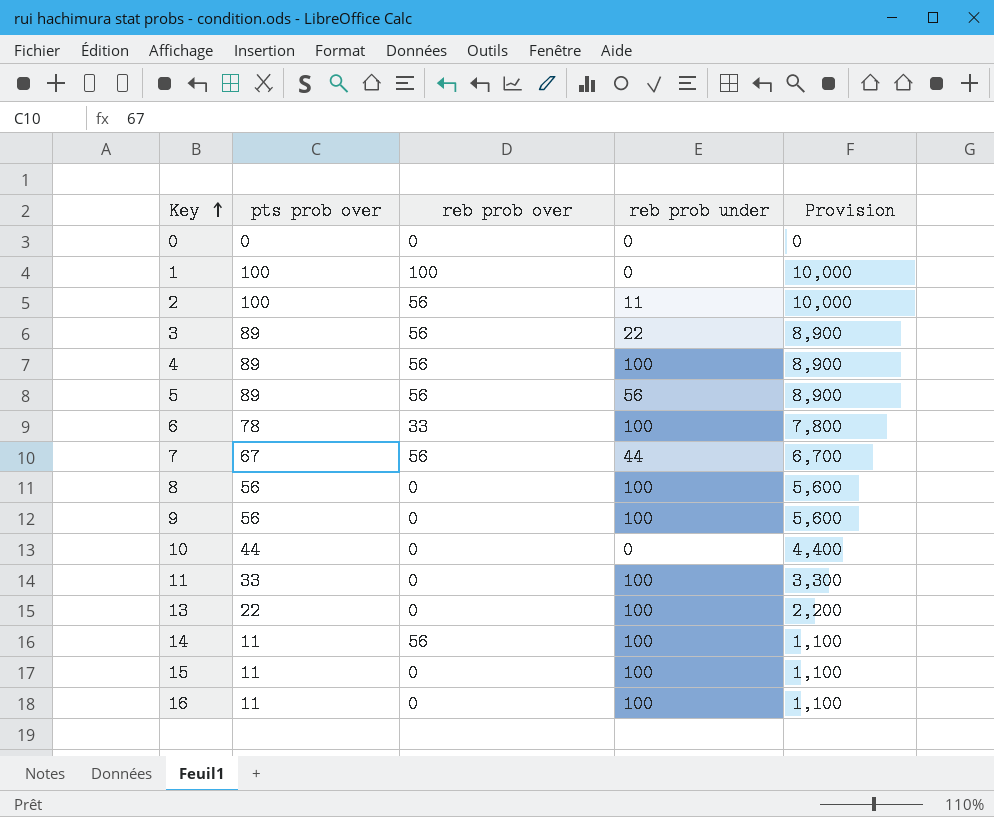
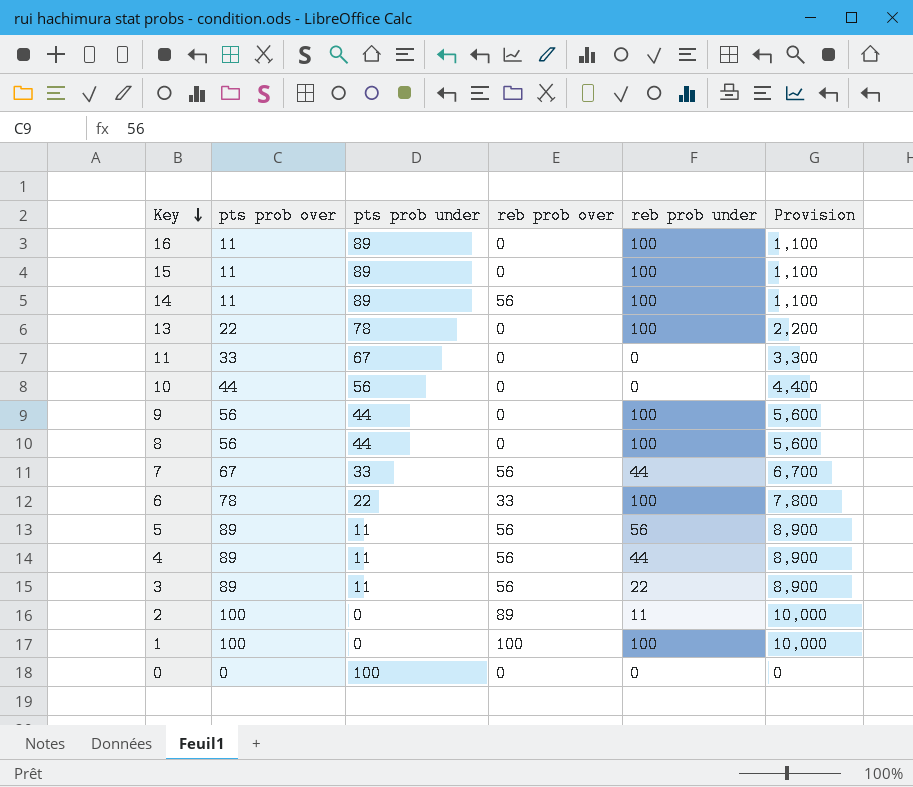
row order: Key ascending -> Key descending
column pts prob under | position: none -> 3
11 | reb prob under: 100 -> 0
4 | reb prob under: 100 -> 44
2 | reb prob over: 56 -> 89
1 | reb prob under: 0 -> 100

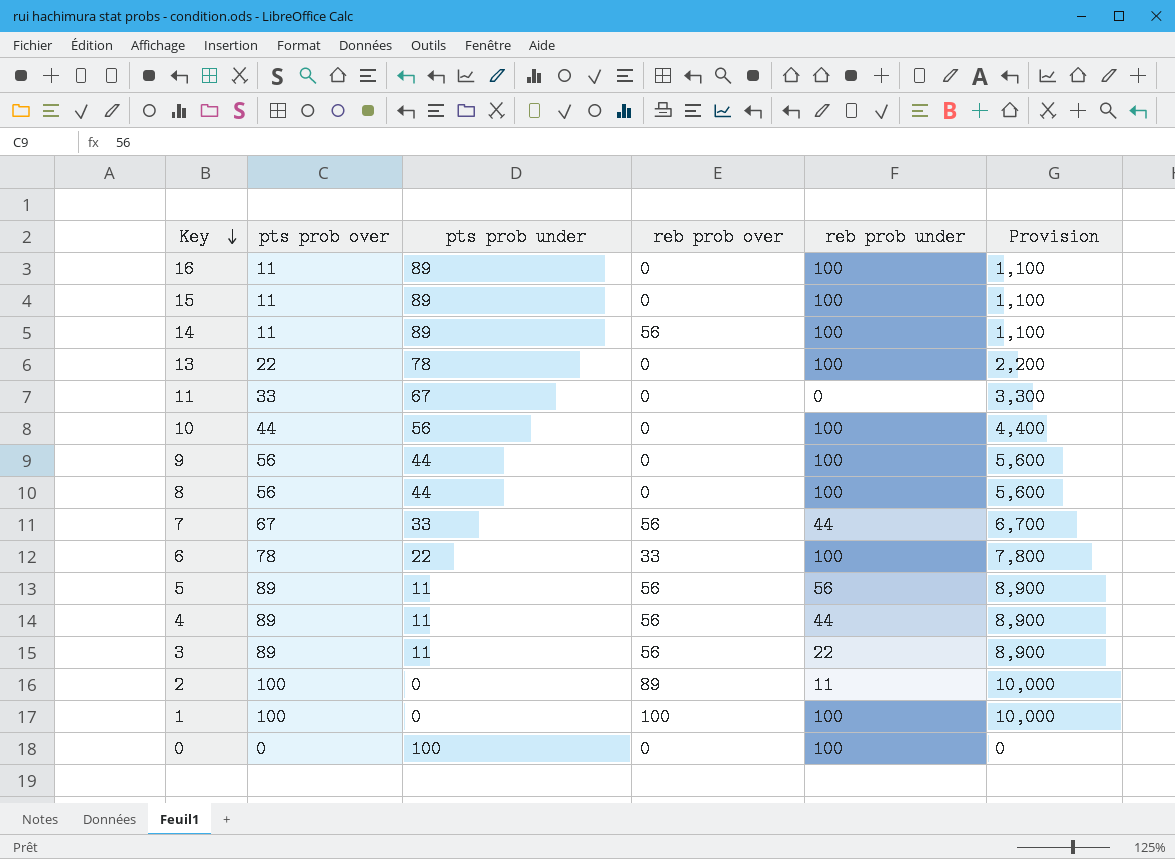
10 | reb prob under: 0 -> 100
0 | reb prob under: 0 -> 100

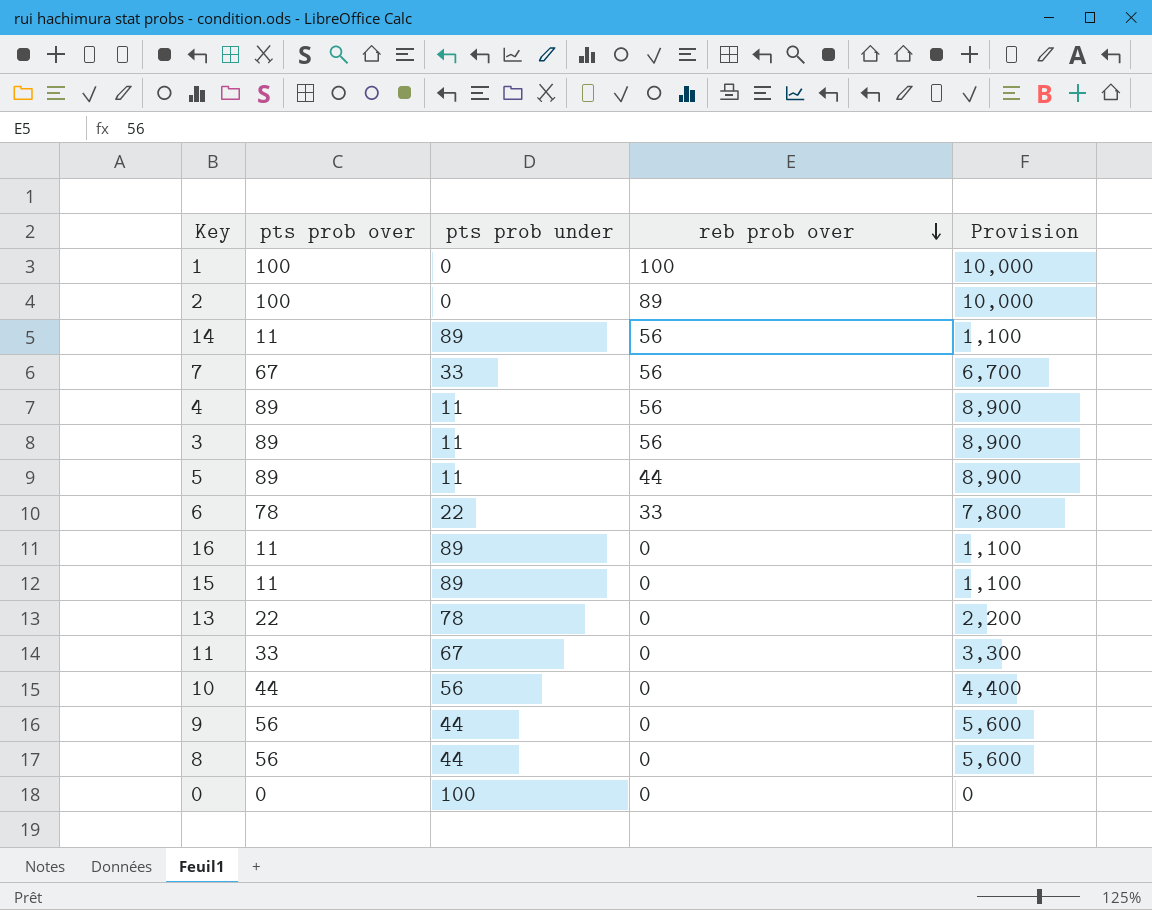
row order: Key descending -> reb prob over descending
column reb prob under | position: 5 -> none
5 | reb prob over: 56 -> 44

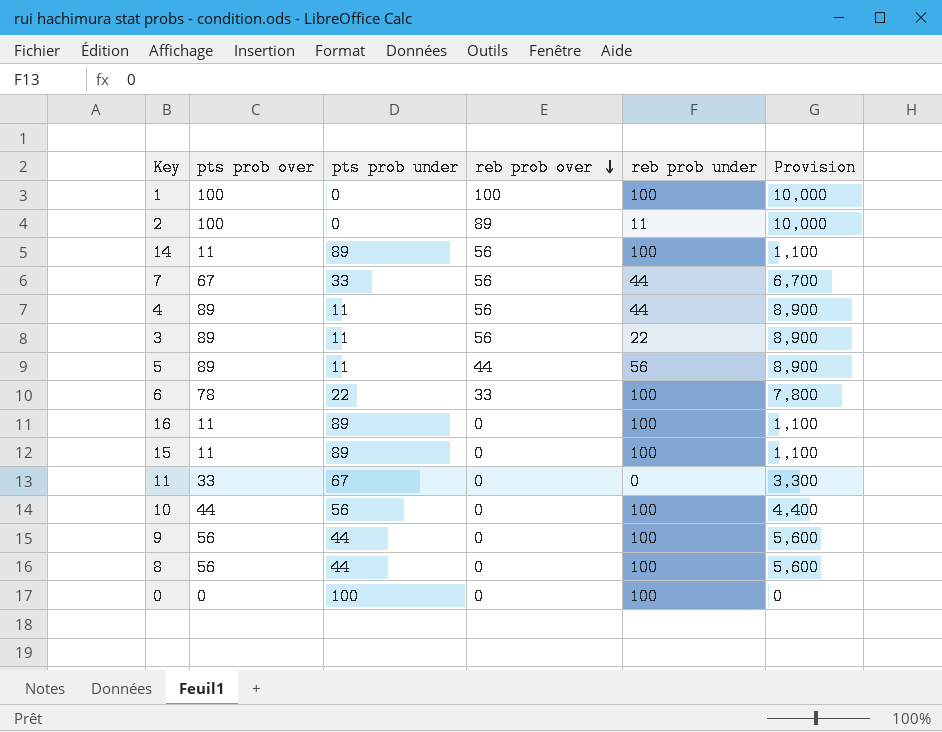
column reb prob under | position: none -> 5
row 13: 22 | 78 | 0 | 2,200 -> none

